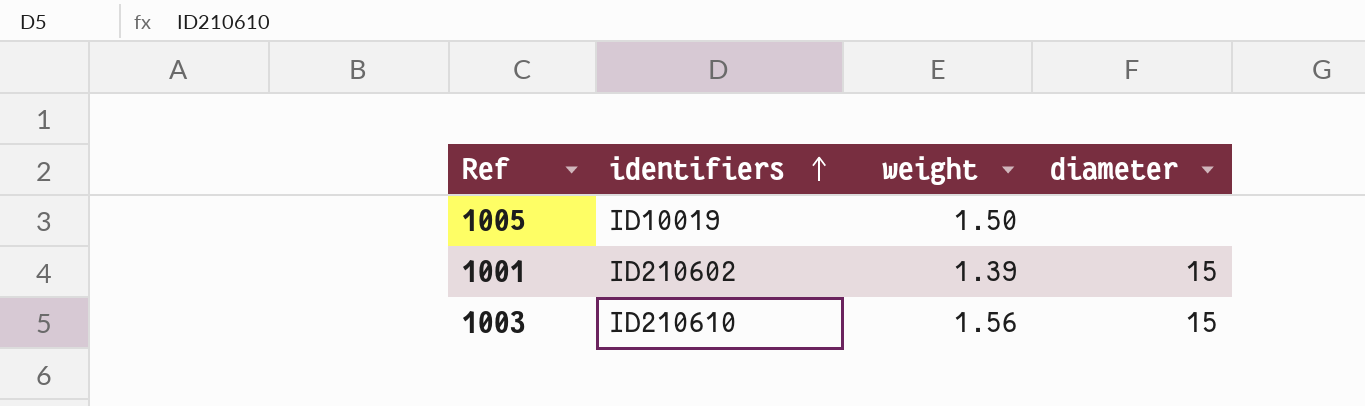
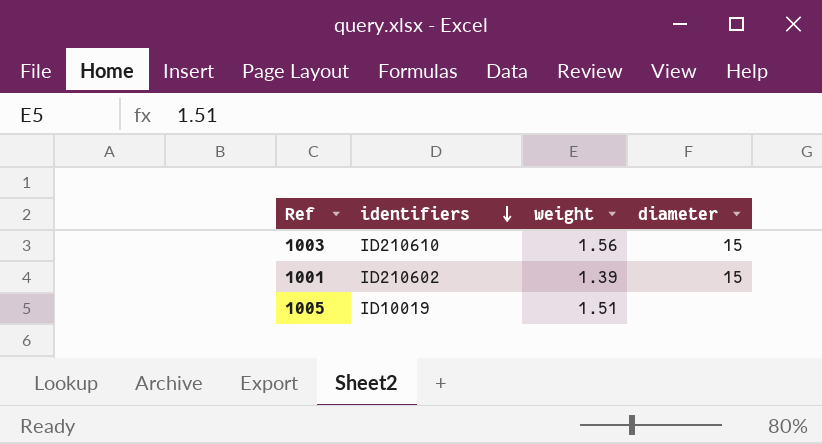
row order: identifiers ascending -> identifiers descending
1005 | weight: 1.50 -> 1.51

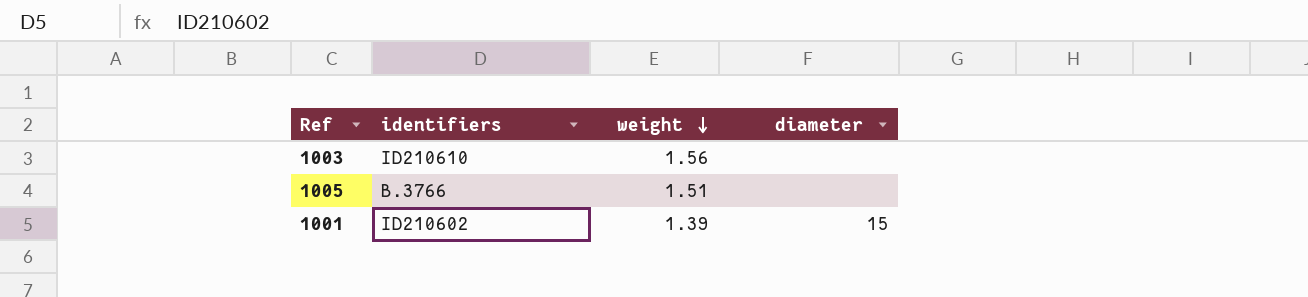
row order: identifiers descending -> weight descending
1003 | diameter: 15 -> none
1005 | identifiers: ID10019 -> B.3766

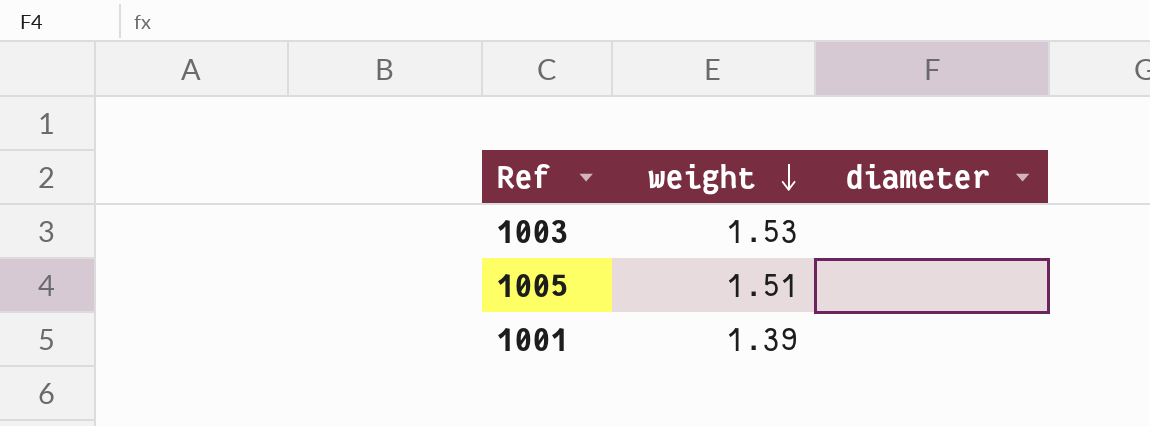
column identifiers | position: 2 -> none
1003 | weight: 1.56 -> 1.53
1001 | diameter: 15 -> none

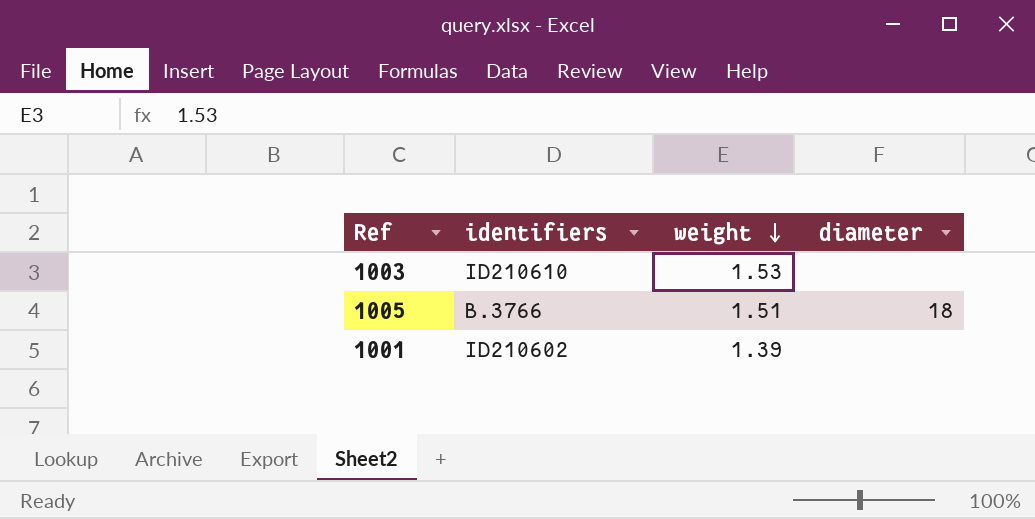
column identifiers | position: none -> 2
1005 | diameter: none -> 18

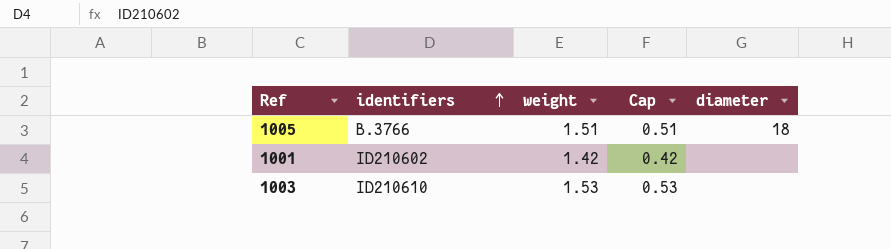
row order: weight descending -> identifiers ascending
column Cap | formula: none -> [weight] - 1
1001 | weight: 1.39 -> 1.42

